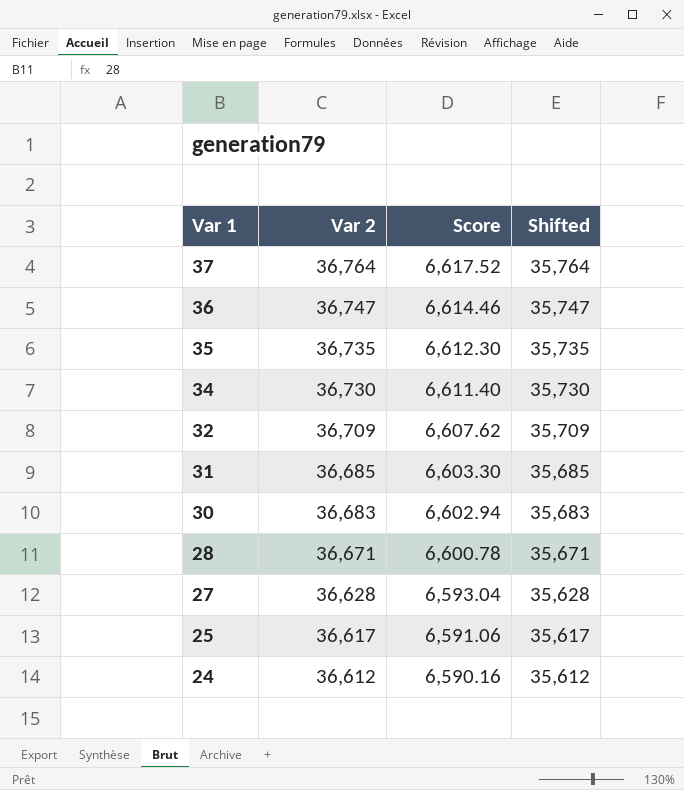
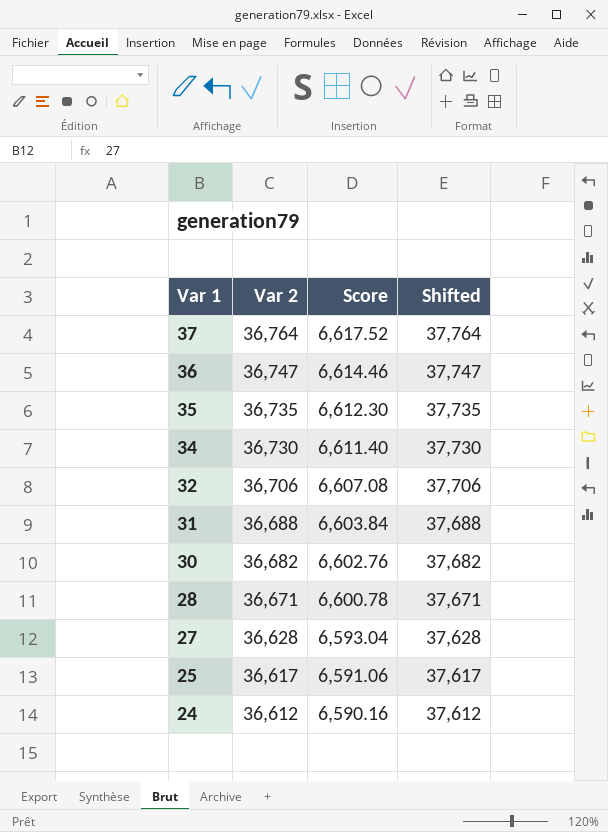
column Shifted | formula: [Var 2] - 1000 -> [Var 2] + 1000
32 | Var 2: 36,709 -> 36,706
32 | Score: 6,607.62 -> 6,607.08
31 | Var 2: 36,685 -> 36,688
31 | Score: 6,603.30 -> 6,603.84
30 | Var 2: 36,683 -> 36,682
30 | Score: 6,602.94 -> 6,602.76

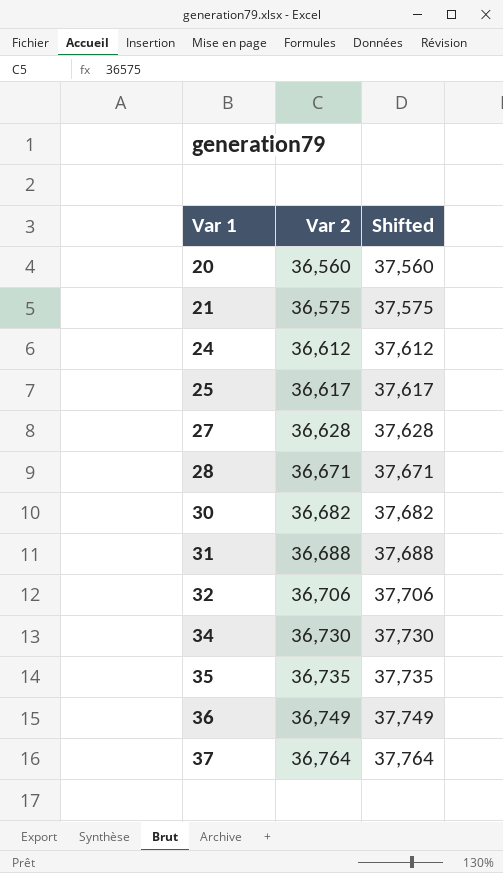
row order: Var 1 descending -> Var 1 ascending
column Score | formula: [Var 2] * 0.18 -> none
row 20: none -> 36,560 | 37,560
row 21: none -> 36,575 | 37,575
36 | Var 2: 36,747 -> 36,749
36 | Shifted: 37,747 -> 37,749

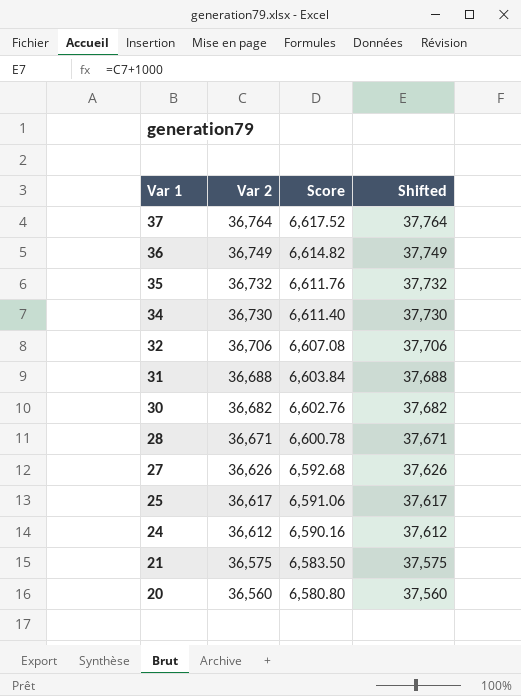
row order: Var 1 ascending -> Var 1 descending
column Score | formula: none -> [Var 2] * 0.18
35 | Var 2: 36,735 -> 36,732
35 | Shifted: 37,735 -> 37,732
27 | Var 2: 36,628 -> 36,626
27 | Shifted: 37,628 -> 37,626

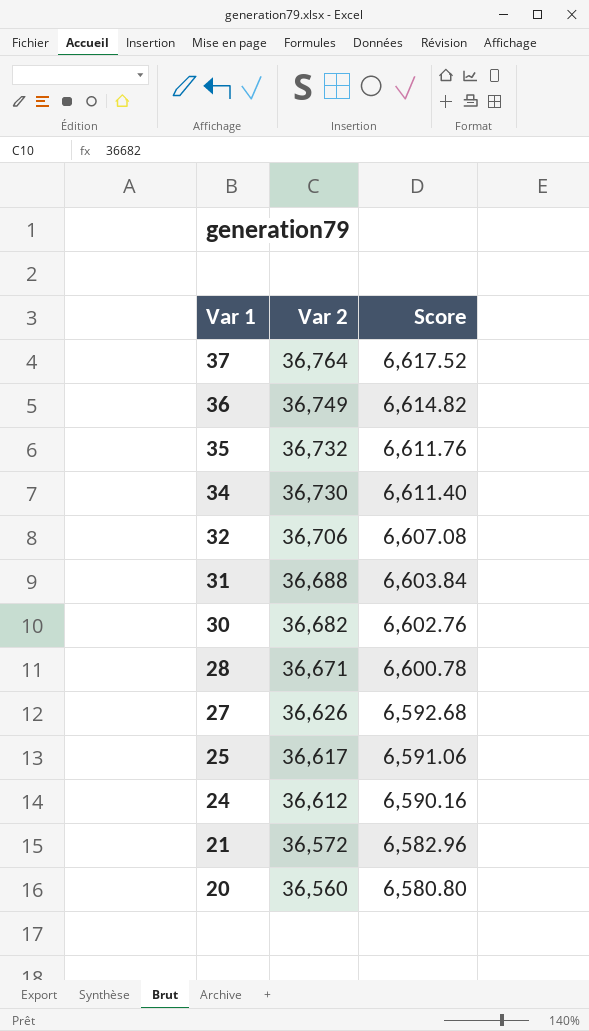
column Shifted | formula: [Var 2] + 1000 -> none
21 | Var 2: 36,575 -> 36,572
21 | Score: 6,583.50 -> 6,582.96

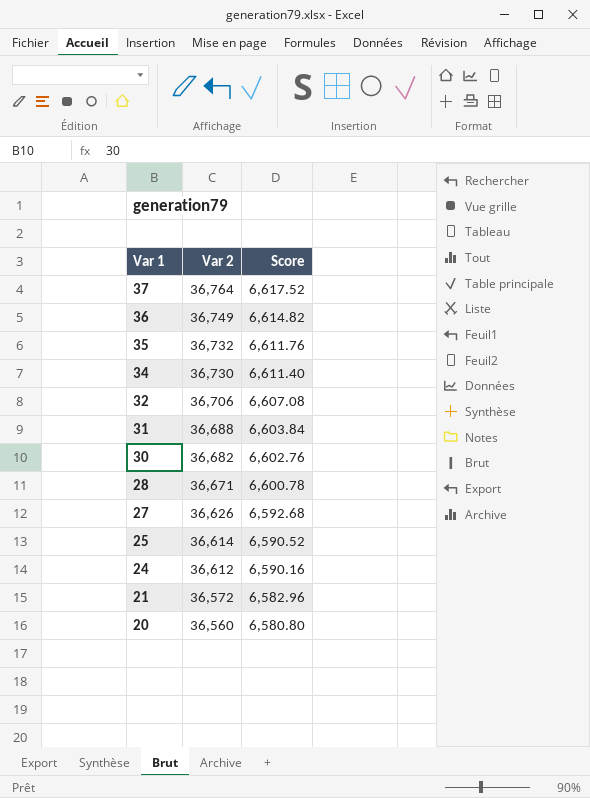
25 | Var 2: 36,617 -> 36,614
25 | Score: 6,591.06 -> 6,590.52

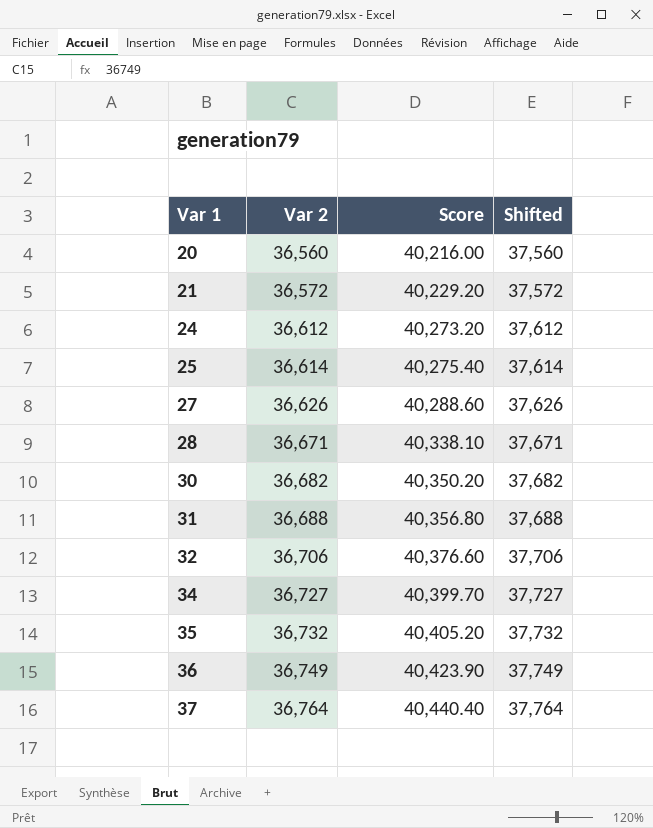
row order: Var 1 descending -> Var 1 ascending
column Score | formula: [Var 2] * 0.18 -> [Var 2] * 1.1
column Shifted | formula: none -> [Var 2] + 1000
34 | Var 2: 36,730 -> 36,727

